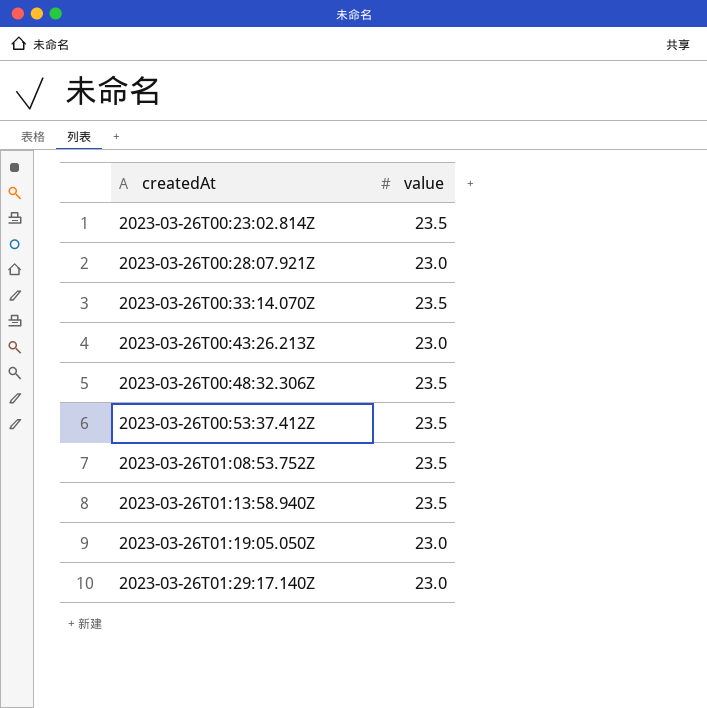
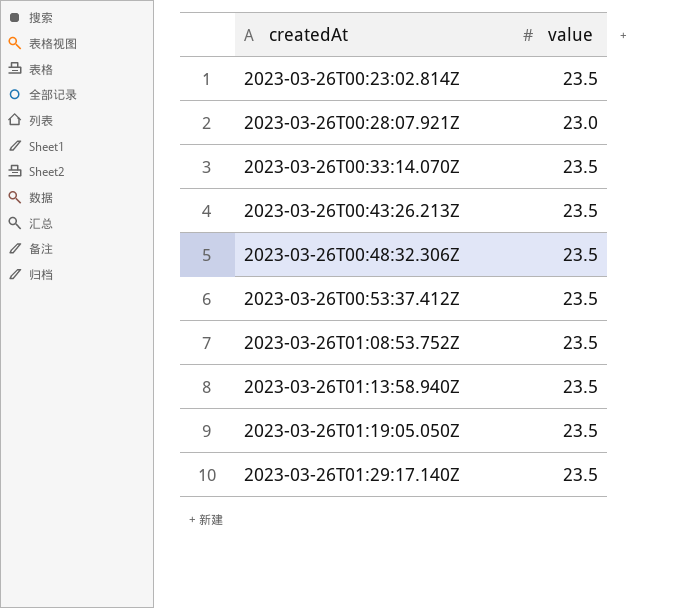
2023-03-26T00:43:26.213Z | value: 23.0 -> 23.5
2023-03-26T01:19:05.050Z | value: 23.0 -> 23.5
2023-03-26T01:29:17.140Z | value: 23.0 -> 23.5

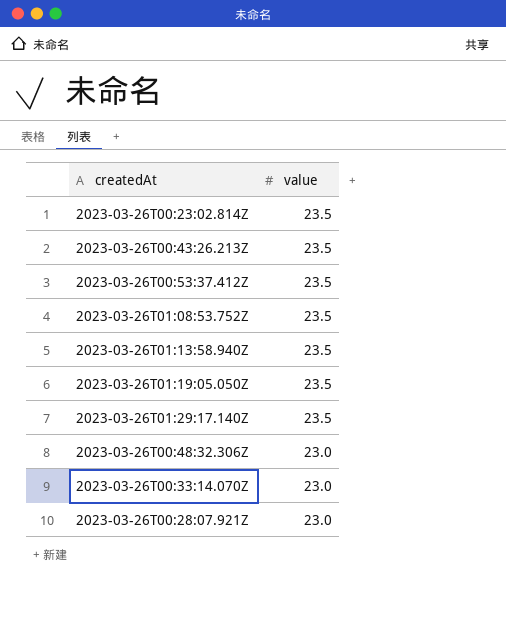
row order: createdAt ascending -> value descending
2023-03-26T00:48:32.306Z | value: 23.5 -> 23.0
2023-03-26T00:33:14.070Z | value: 23.5 -> 23.0

